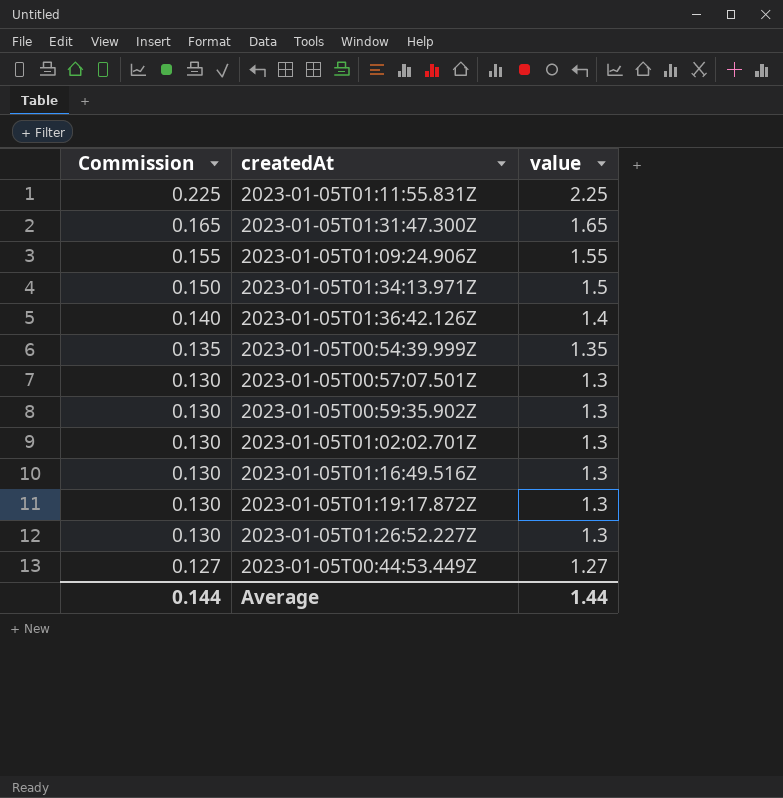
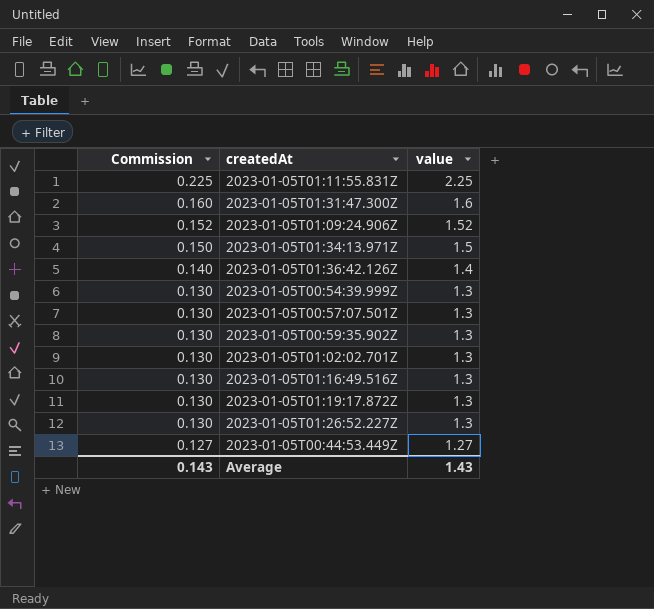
2023-01-05T01:31:47.300Z | Commission: 0.165 -> 0.160
2023-01-05T01:31:47.300Z | value: 1.65 -> 1.6
2023-01-05T01:09:24.906Z | Commission: 0.155 -> 0.152
2023-01-05T01:09:24.906Z | value: 1.55 -> 1.52
2023-01-05T00:54:39.999Z | Commission: 0.135 -> 0.130
2023-01-05T00:54:39.999Z | value: 1.35 -> 1.3
Average | Commission: 0.144 -> 0.143
Average | value: 1.44 -> 1.43

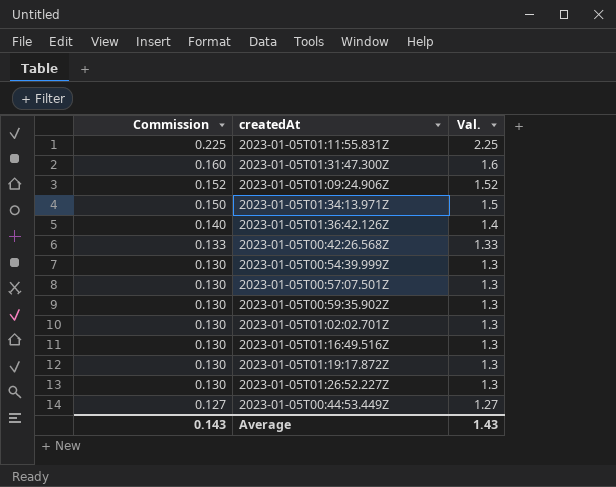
column name: value -> Val.
row 2023-01-05T00:42:26.568Z: none -> 0.133 | 1.33

